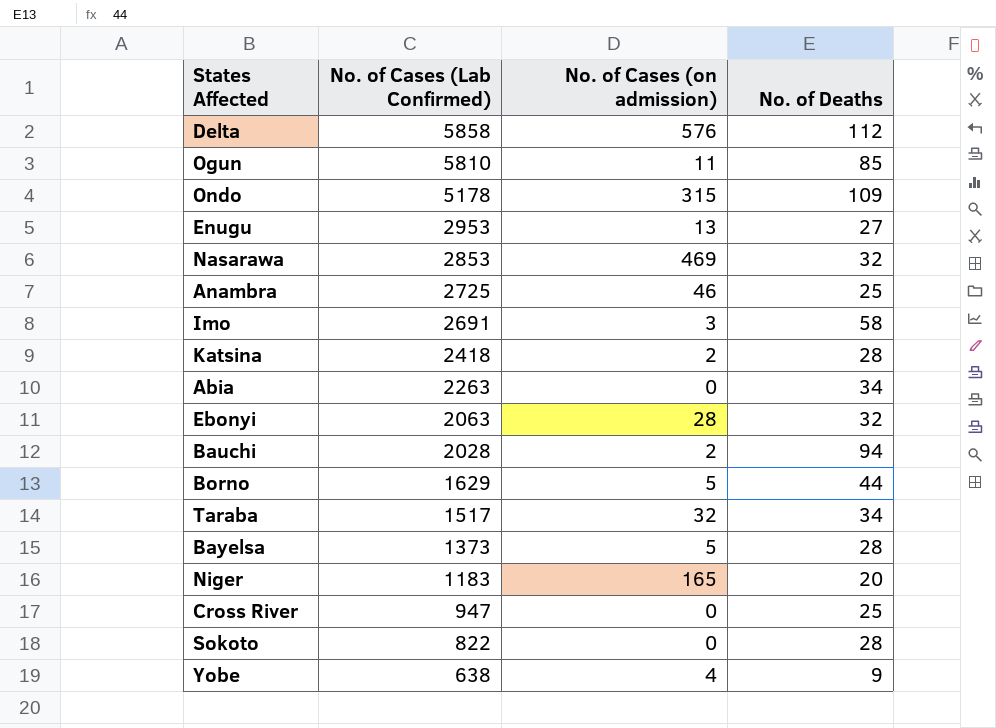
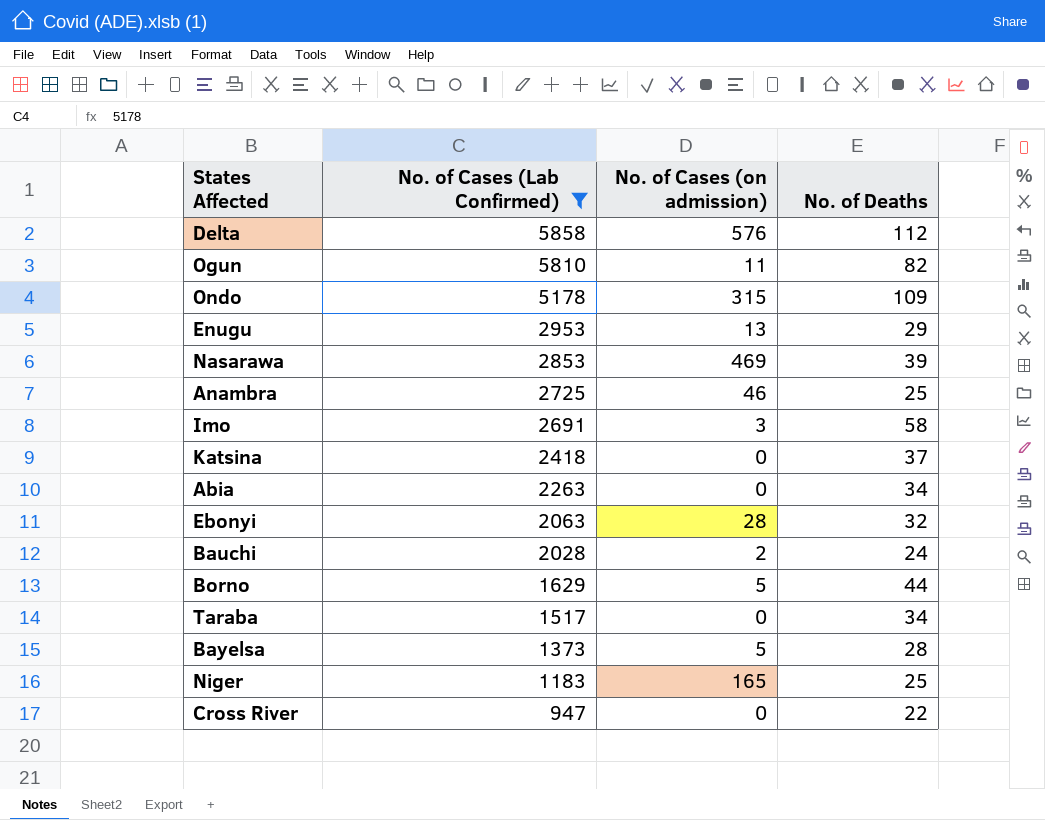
filter: none -> No. of Cases (Lab Confirmed) >= 947
Ogun | No. of Deaths: 85 -> 82
Enugu | No. of Deaths: 27 -> 29
Nasarawa | No. of Deaths: 32 -> 39
Katsina | No. of Cases (on admission): 2 -> 0
Katsina | No. of Deaths: 28 -> 37
Bauchi | No. of Deaths: 94 -> 24
Taraba | No. of Cases (on admission): 32 -> 0
Niger | No. of Deaths: 20 -> 25
Cross River | No. of Deaths: 25 -> 22

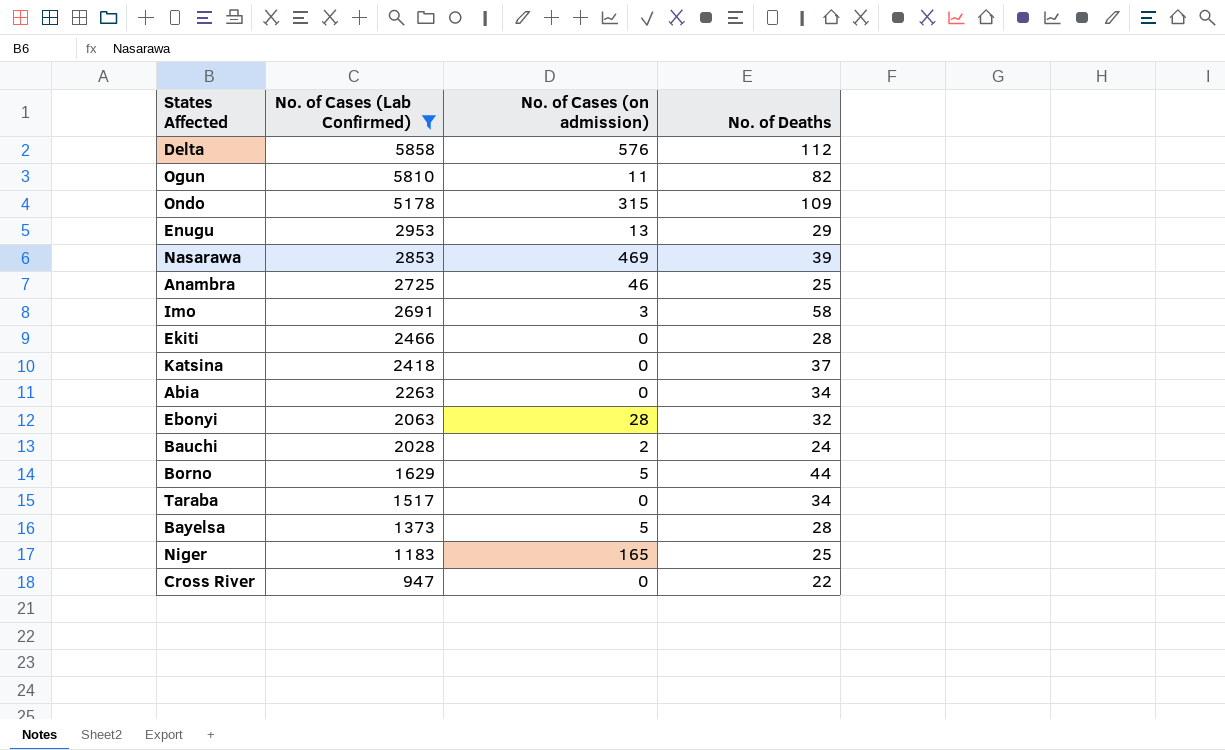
row Ekiti: none -> 2466 | 0 | 28

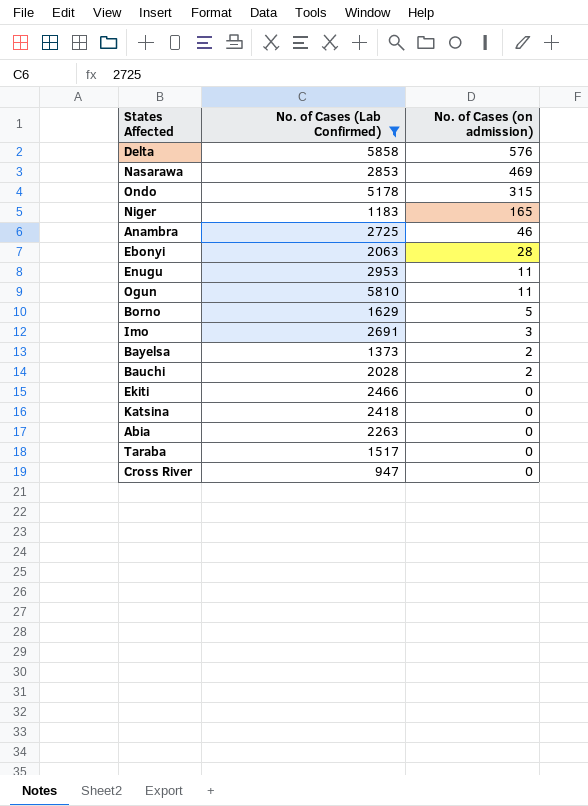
row order: No. of Cases (Lab Confirmed) descending -> No. of Cases (on admission) descending
column No. of Deaths | position: 4 -> none
Enugu | No. of Cases (on admission): 13 -> 11
Bayelsa | No. of Cases (on admission): 5 -> 2

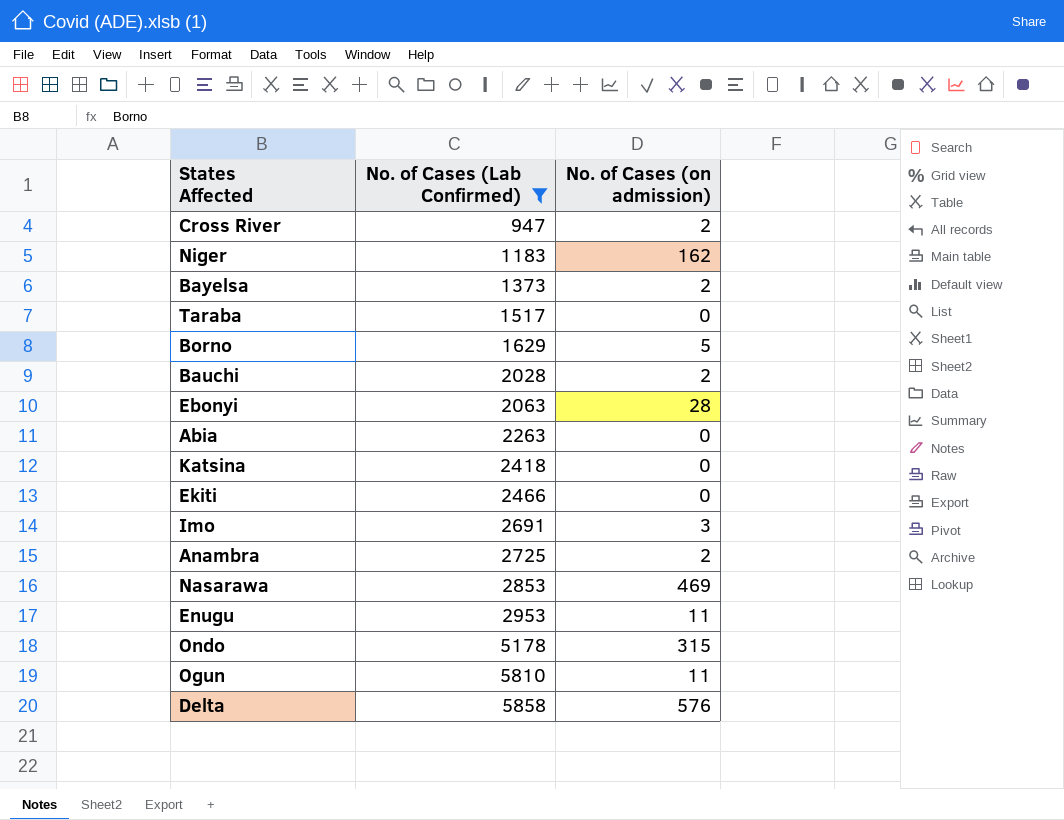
row order: No. of Cases (on admission) descending -> No. of Cases (Lab Confirmed) ascending
Cross River | No. of Cases (on admission): 0 -> 2
Niger | No. of Cases (on admission): 165 -> 162
Anambra | No. of Cases (on admission): 46 -> 2

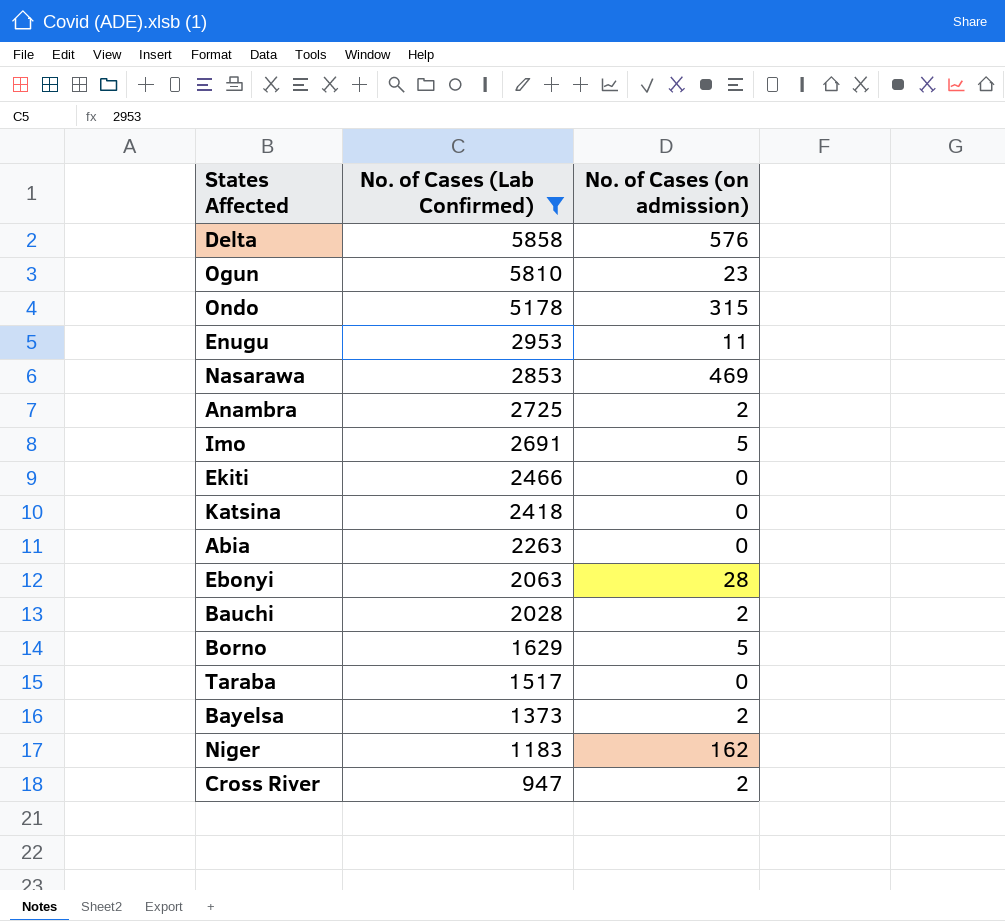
row order: No. of Cases (Lab Confirmed) ascending -> No. of Cases (Lab Confirmed) descending
Ogun | No. of Cases (on admission): 11 -> 23
Imo | No. of Cases (on admission): 3 -> 5

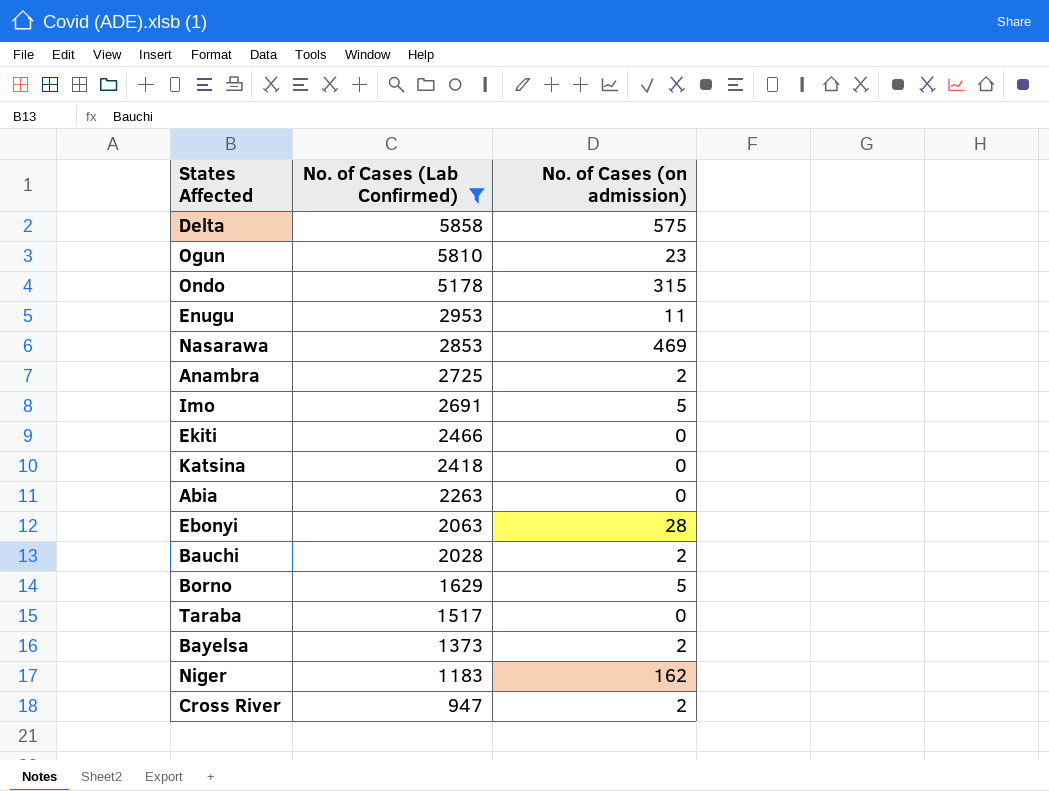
Delta | No. of Cases (on admission): 576 -> 575

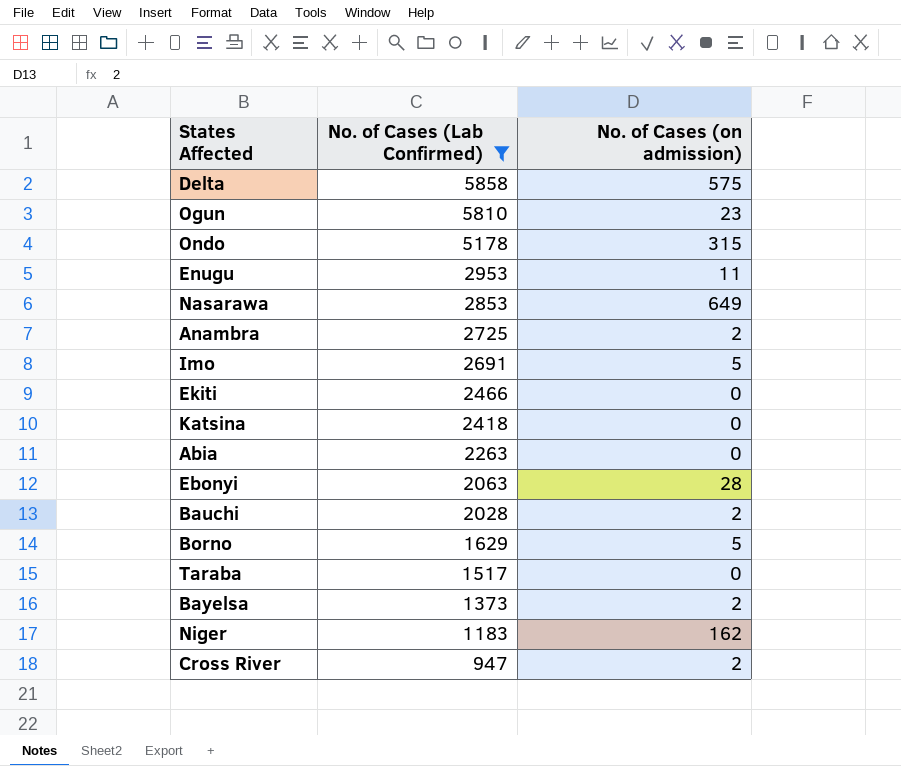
Nasarawa | No. of Cases (on admission): 469 -> 649

